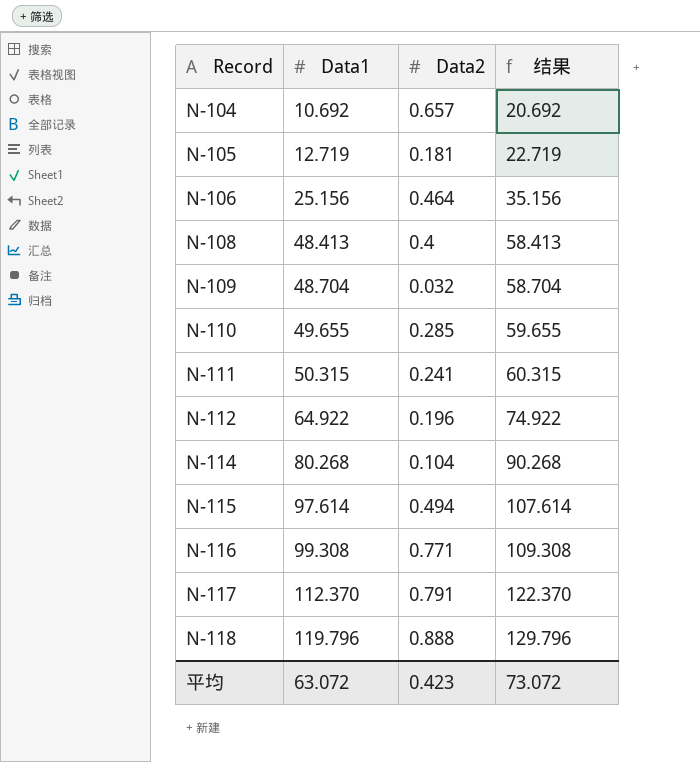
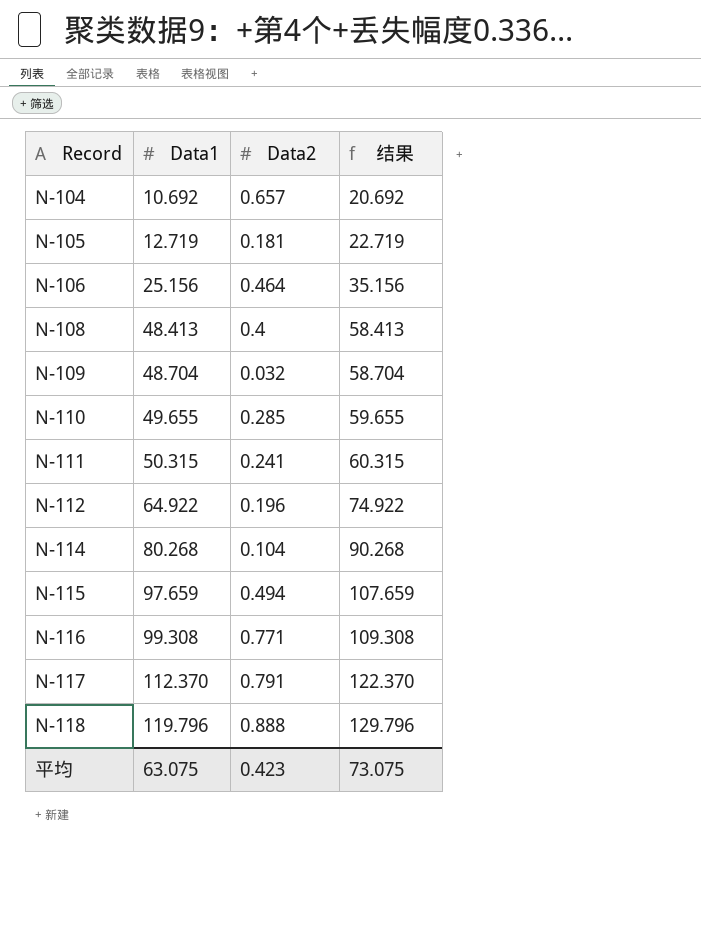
N-115 | Data1: 97.614 -> 97.659
N-115 | 结果: 107.614 -> 107.659
平均 | Data1: 63.072 -> 63.075
平均 | 结果: 73.072 -> 73.075

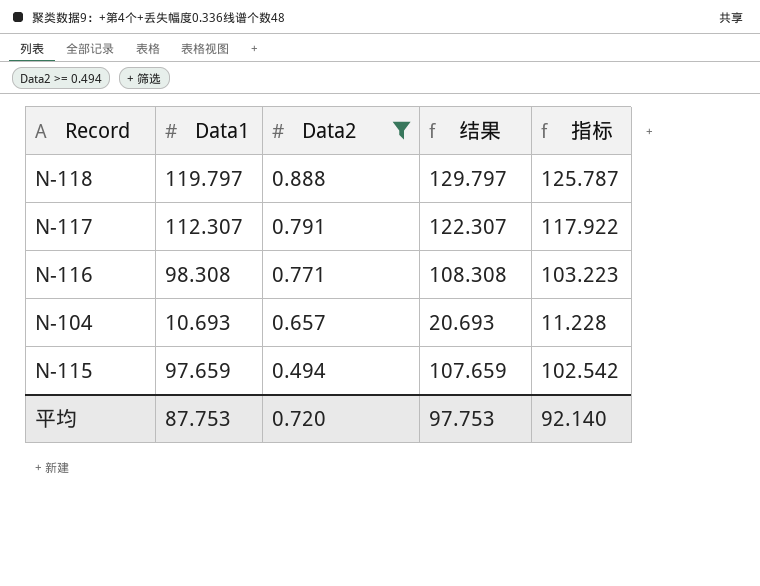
filter: none -> Data2 >= 0.494
row order: Record ascending -> Data2 descending
column 指标 | formula: none -> [Data1] * 1.05
N-118 | Data1: 119.796 -> 119.797
N-118 | 结果: 129.796 -> 129.797
N-117 | Data1: 112.370 -> 112.307
N-117 | 结果: 122.370 -> 122.307
N-116 | Data1: 99.308 -> 98.308
N-116 | 结果: 109.308 -> 108.308
N-104 | Data1: 10.692 -> 10.693
N-104 | 结果: 20.692 -> 20.693
平均 | Data1: 63.075 -> 87.753
平均 | Data2: 0.423 -> 0.720
平均 | 结果: 73.075 -> 97.753

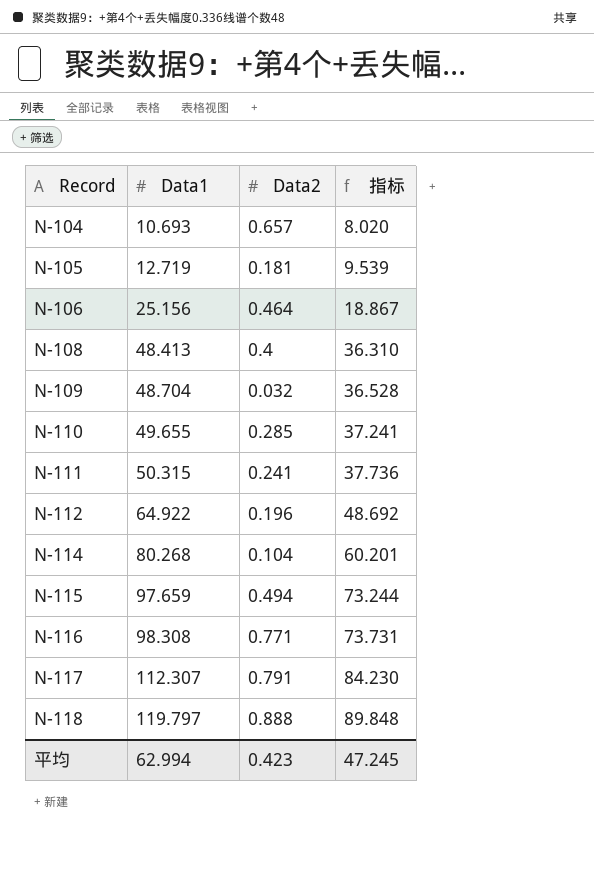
filter: Data2 >= 0.494 -> none
row order: Data2 descending -> Record ascending
column 结果 | formula: [Data1] + 10 -> none
column 指标 | formula: [Data1] * 1.05 -> [Data1] * 0.75
平均 | Data1: 87.753 -> 62.994
平均 | Data2: 0.720 -> 0.423
平均 | 指标: 92.140 -> 47.245

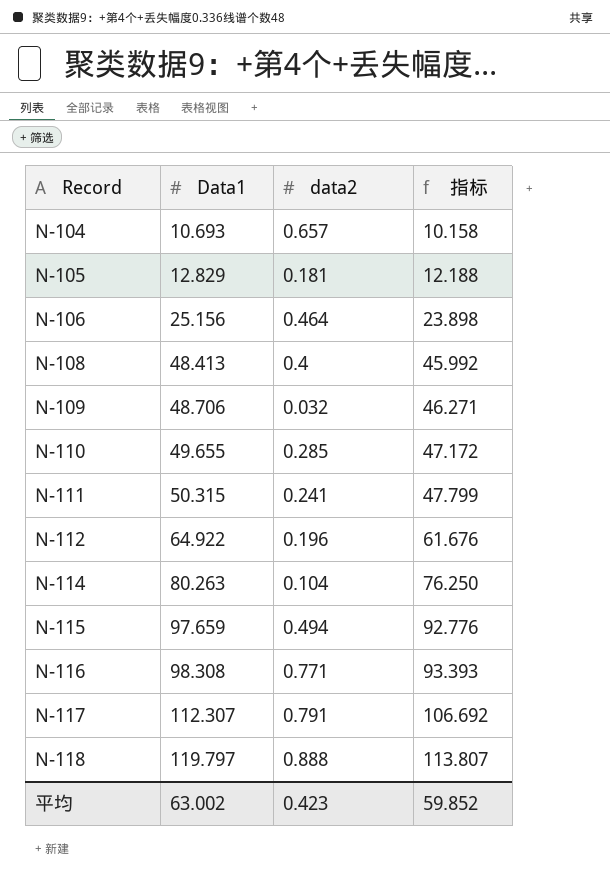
column name: Data2 -> data2
column 指标 | formula: [Data1] * 0.75 -> [Data1] * 0.95
N-105 | Data1: 12.719 -> 12.829
N-109 | Data1: 48.704 -> 48.706
N-114 | Data1: 80.268 -> 80.263
平均 | Data1: 62.994 -> 63.002
平均 | 指标: 47.245 -> 59.852

